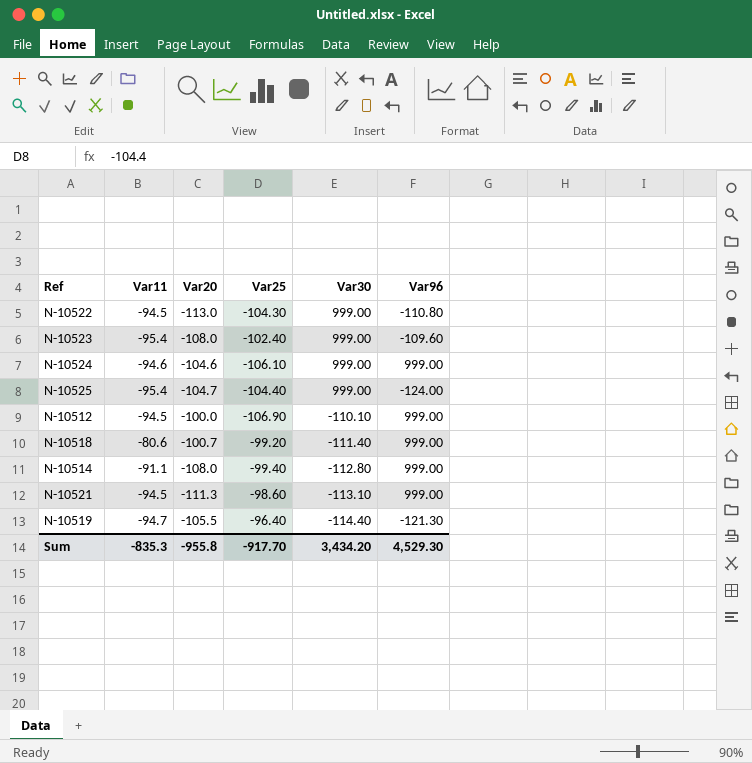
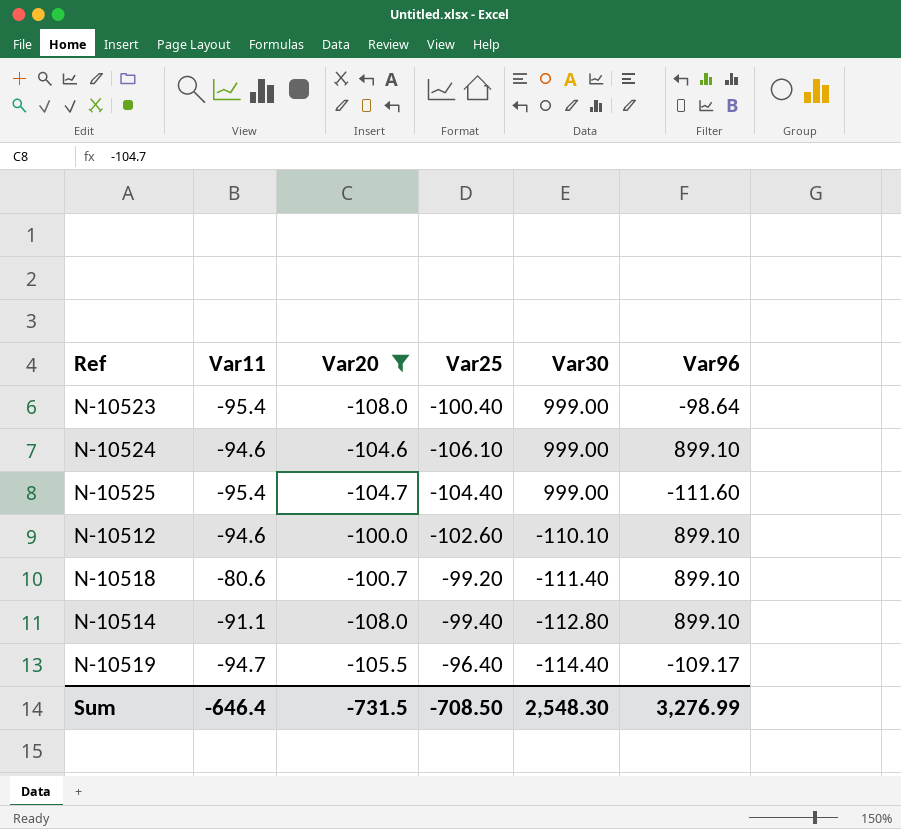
filter: none -> Var20 >= -108.0
N-10523 | Var25: -102.40 -> -100.40
N-10523 | Var96: -109.60 -> -98.64
N-10524 | Var96: 999.00 -> 899.10
N-10525 | Var96: -124.00 -> -111.60
N-10512 | Var11: -94.5 -> -94.6
N-10512 | Var25: -106.90 -> -102.60
N-10512 | Var96: 999.00 -> 899.10
N-10518 | Var96: 999.00 -> 899.10
N-10514 | Var96: 999.00 -> 899.10
N-10519 | Var96: -121.30 -> -109.17
Sum | Var11: -835.3 -> -646.4
Sum | Var20: -955.8 -> -731.5
Sum | Var25: -917.70 -> -708.50
Sum | Var30: 3,434.20 -> 2,548.30
Sum | Var96: 4,529.30 -> 3,276.99

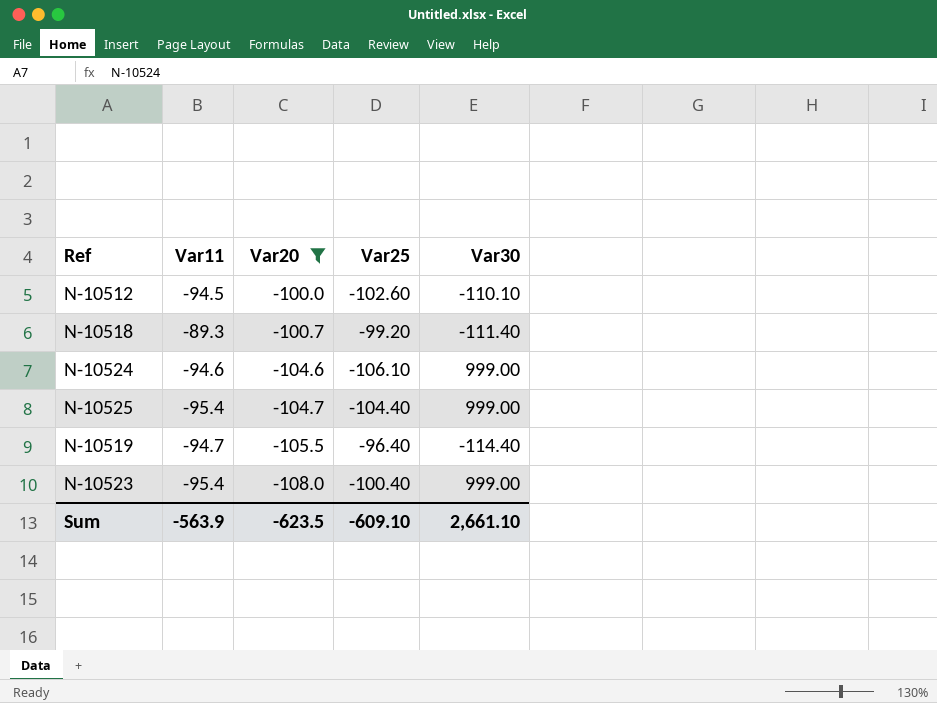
row order: Var30 descending -> Var20 descending
column Var96 | position: 6 -> none
row N-10514: -91.1 | -108.0 | -99.40 | -112.80 | 899.10 -> none
N-10512 | Var11: -94.6 -> -94.5
N-10518 | Var11: -80.6 -> -89.3
Sum | Var11: -646.4 -> -563.9
Sum | Var20: -731.5 -> -623.5
Sum | Var25: -708.50 -> -609.10
Sum | Var30: 2,548.30 -> 2,661.10

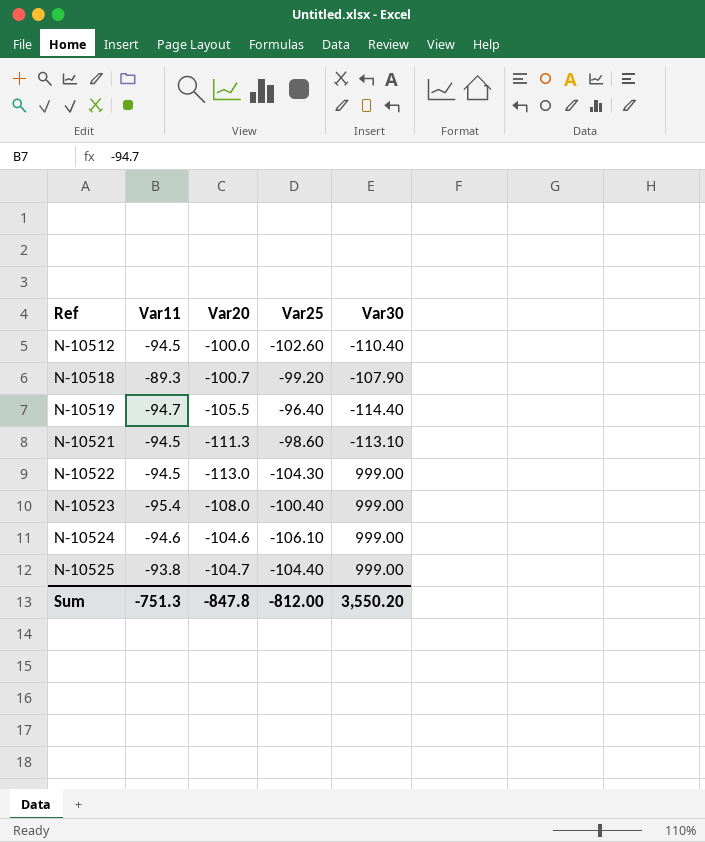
filter: Var20 >= -108.0 -> none
row order: Var20 descending -> Ref ascending
N-10512 | Var30: -110.10 -> -110.40
N-10518 | Var30: -111.40 -> -107.90
N-10525 | Var11: -95.4 -> -93.8
Sum | Var11: -563.9 -> -751.3
Sum | Var20: -623.5 -> -847.8
Sum | Var25: -609.10 -> -812.00
Sum | Var30: 2,661.10 -> 3,550.20

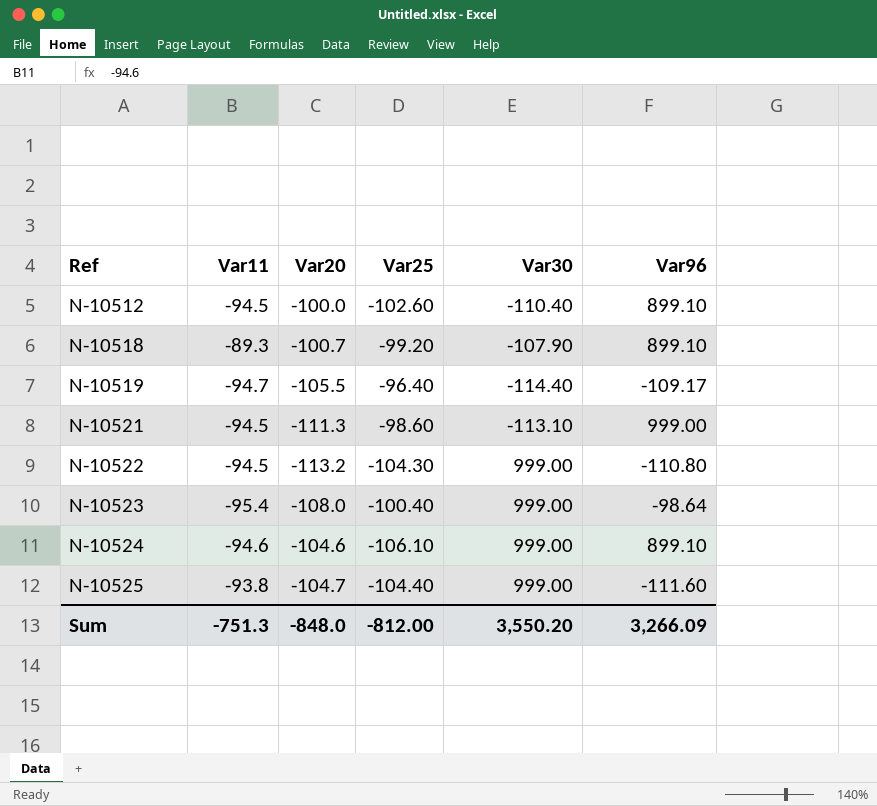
column Var96 | position: none -> 6
N-10522 | Var20: -113.0 -> -113.2
Sum | Var20: -847.8 -> -848.0

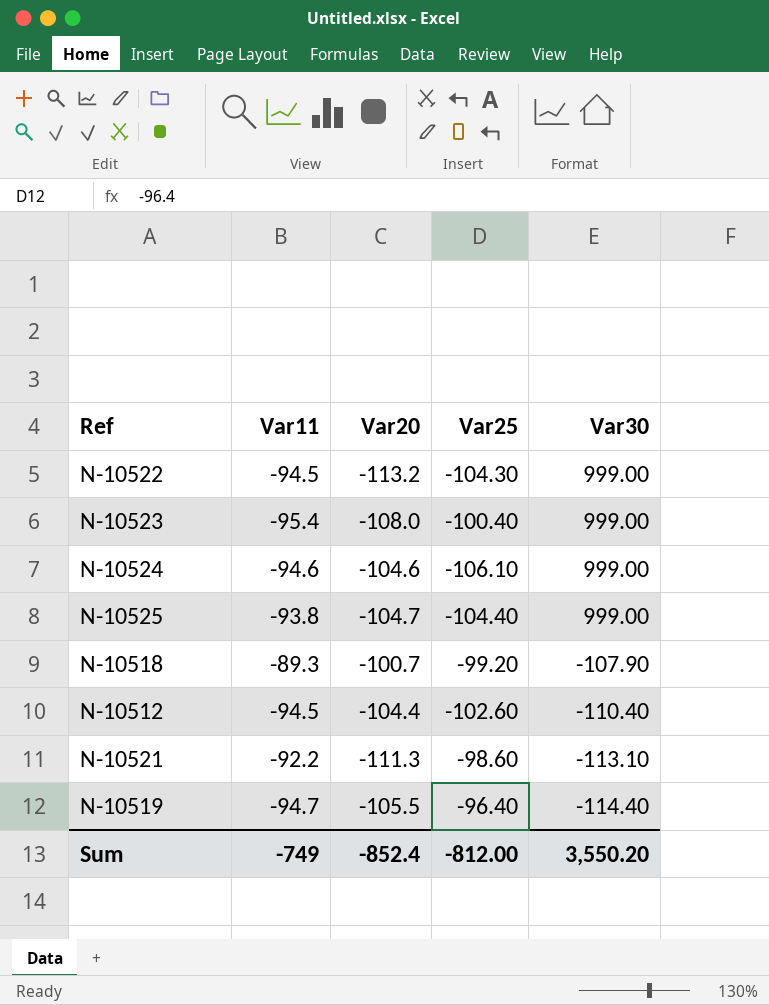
row order: Ref ascending -> Var30 descending
column Var96 | position: 6 -> none
N-10512 | Var20: -100.0 -> -104.4
N-10521 | Var11: -94.5 -> -92.2
Sum | Var11: -751.3 -> -749
Sum | Var20: -848.0 -> -852.4

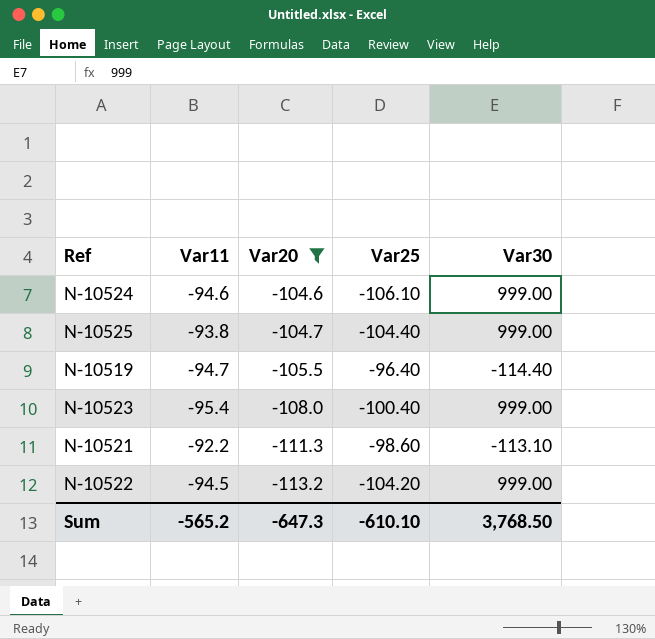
filter: none -> Var20 <= -104.6
row order: Var30 descending -> Var20 descending
N-10522 | Var25: -104.30 -> -104.20
Sum | Var11: -749 -> -565.2
Sum | Var20: -852.4 -> -647.3
Sum | Var25: -812.00 -> -610.10
Sum | Var30: 3,550.20 -> 3,768.50

